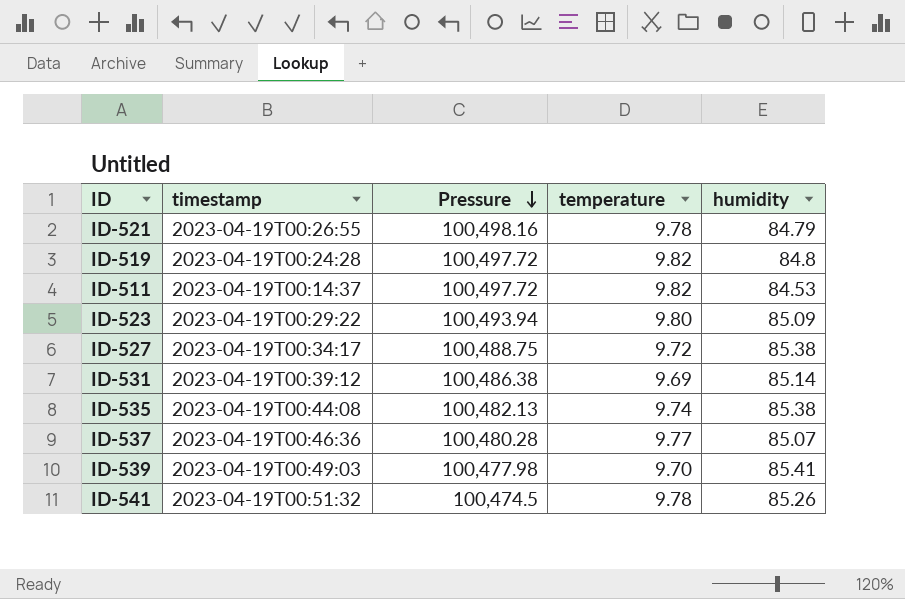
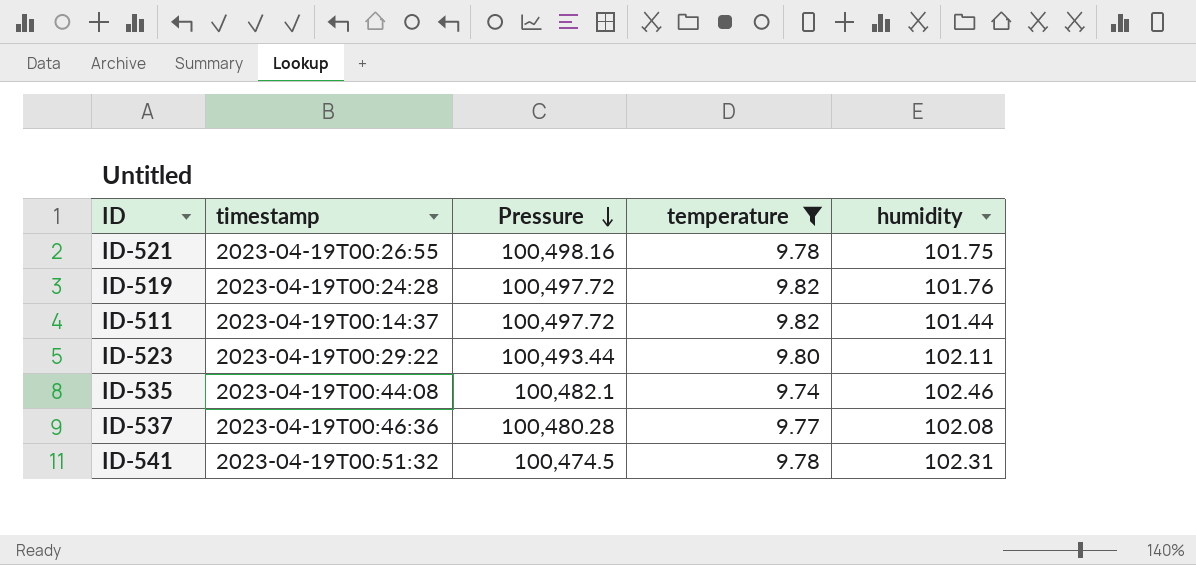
filter: none -> temperature >= 9.74
ID-521 | humidity: 84.79 -> 101.75
ID-519 | humidity: 84.8 -> 101.76
ID-511 | humidity: 84.53 -> 101.44
ID-523 | Pressure: 100,493.94 -> 100,493.44
ID-523 | humidity: 85.09 -> 102.11
ID-535 | Pressure: 100,482.13 -> 100,482.1
ID-535 | humidity: 85.38 -> 102.46
ID-537 | humidity: 85.07 -> 102.08
ID-541 | humidity: 85.26 -> 102.31

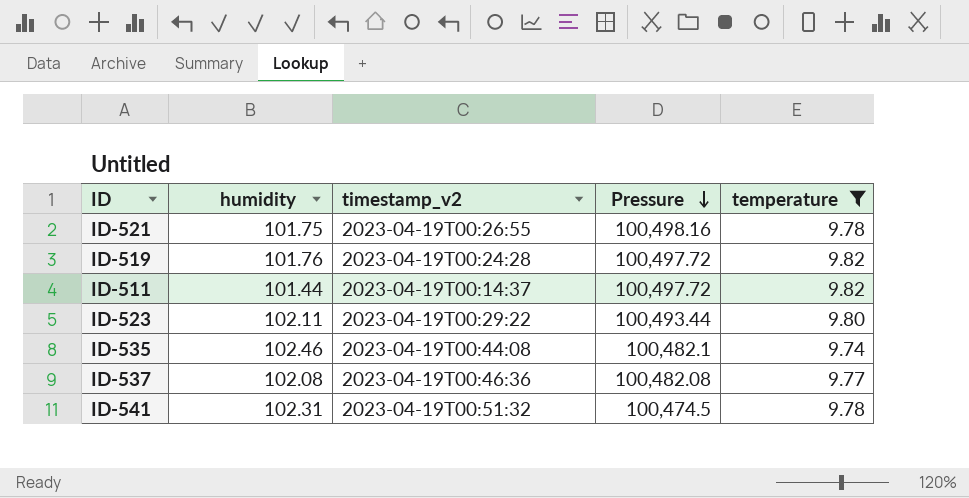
column humidity | position: 5 -> 2
column name: timestamp -> timestamp_v2
ID-537 | Pressure: 100,480.28 -> 100,482.08

